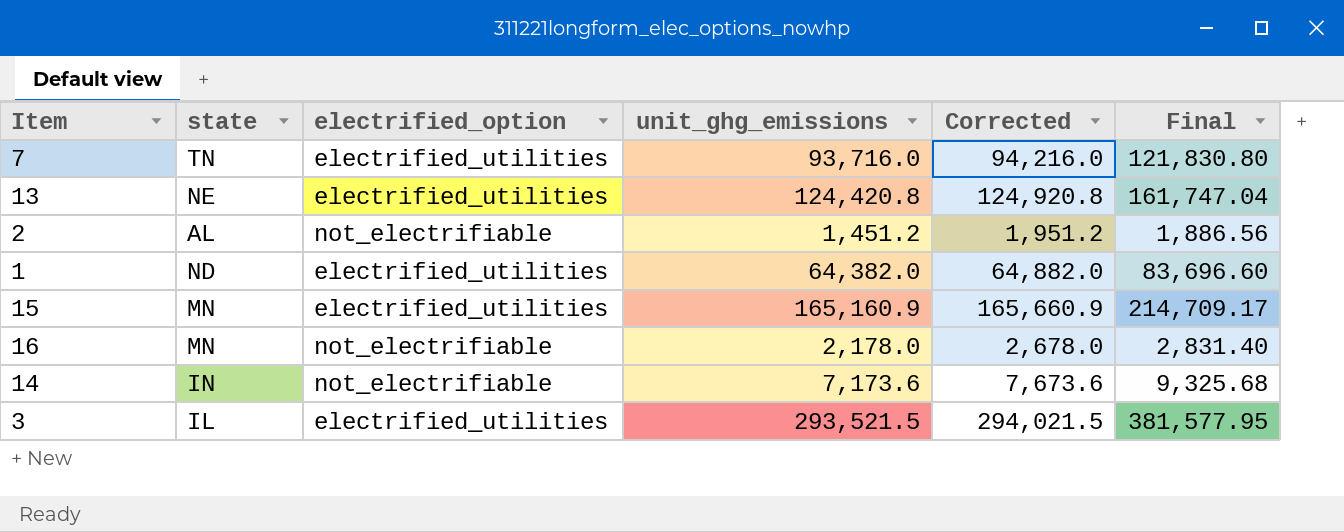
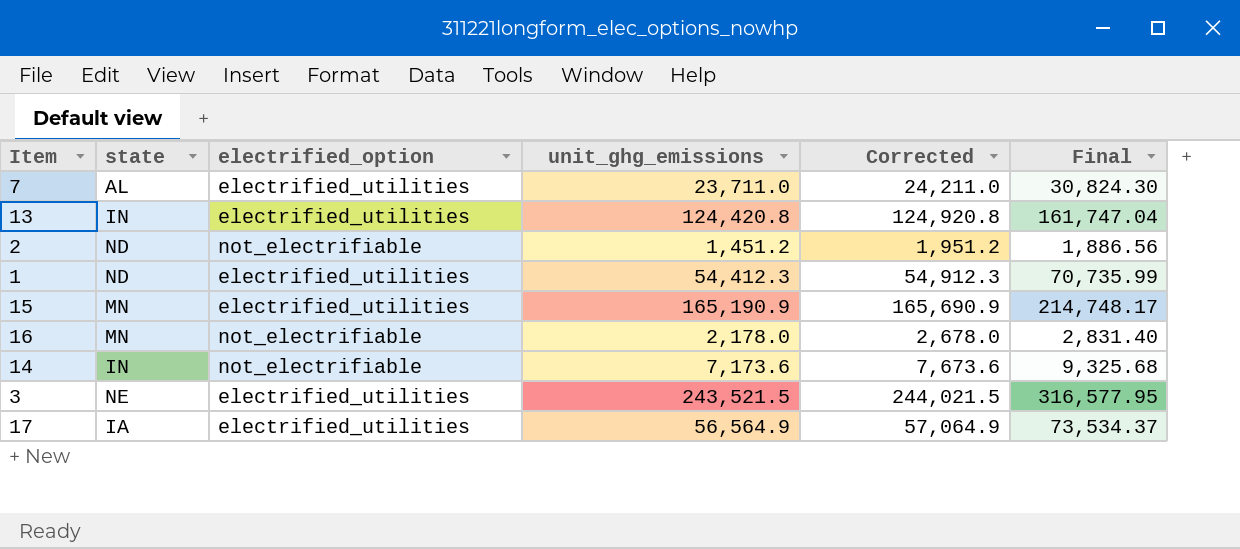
7 | state: TN -> AL
7 | unit_ghg_emissions: 93,716.0 -> 23,711.0
7 | Corrected: 94,216.0 -> 24,211.0
7 | Final: 121,830.80 -> 30,824.30
13 | state: NE -> IN
2 | state: AL -> ND
1 | unit_ghg_emissions: 64,382.0 -> 54,412.3
1 | Corrected: 64,882.0 -> 54,912.3
1 | Final: 83,696.60 -> 70,735.99
15 | unit_ghg_emissions: 165,160.9 -> 165,190.9
15 | Corrected: 165,660.9 -> 165,690.9
15 | Final: 214,709.17 -> 214,748.17
3 | state: IL -> NE
3 | unit_ghg_emissions: 293,521.5 -> 243,521.5
3 | Corrected: 294,021.5 -> 244,021.5
3 | Final: 381,577.95 -> 316,577.95
row 17: none -> IA | electrified_utilities | 56,564.9 | 57,064.9 | 73,534.37

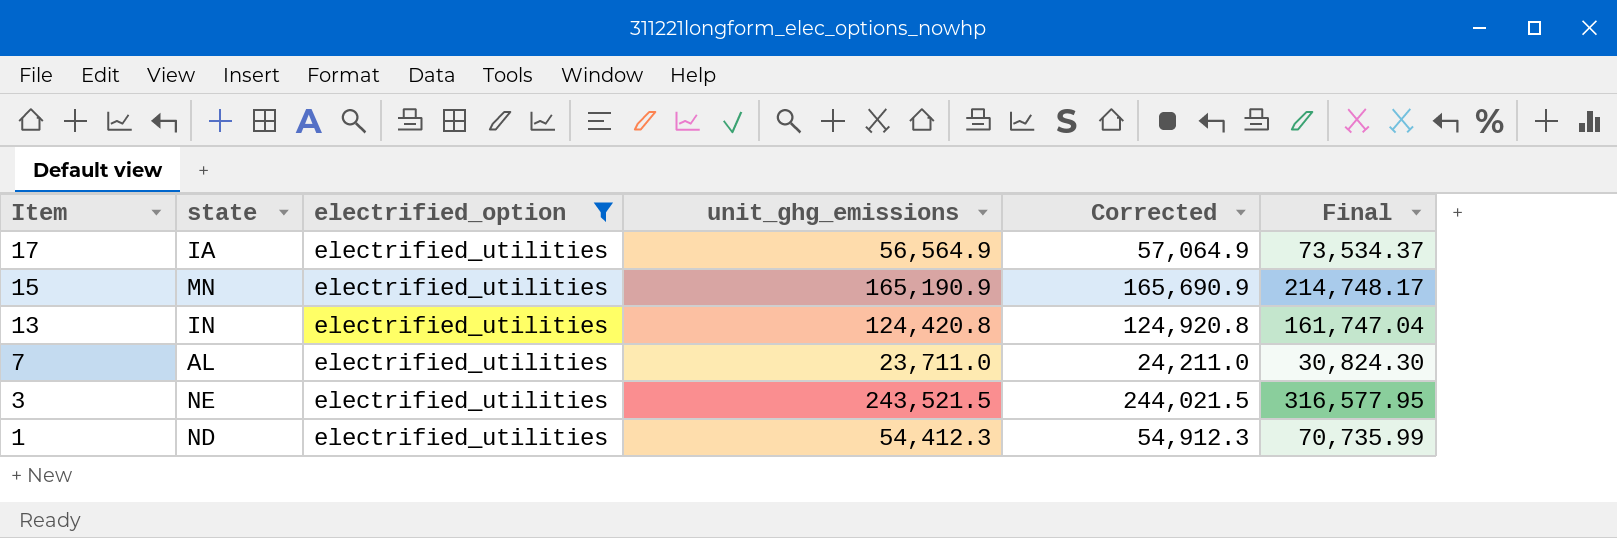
filter: none -> electrified_option = electrified_utilities
row order: none -> Item descending

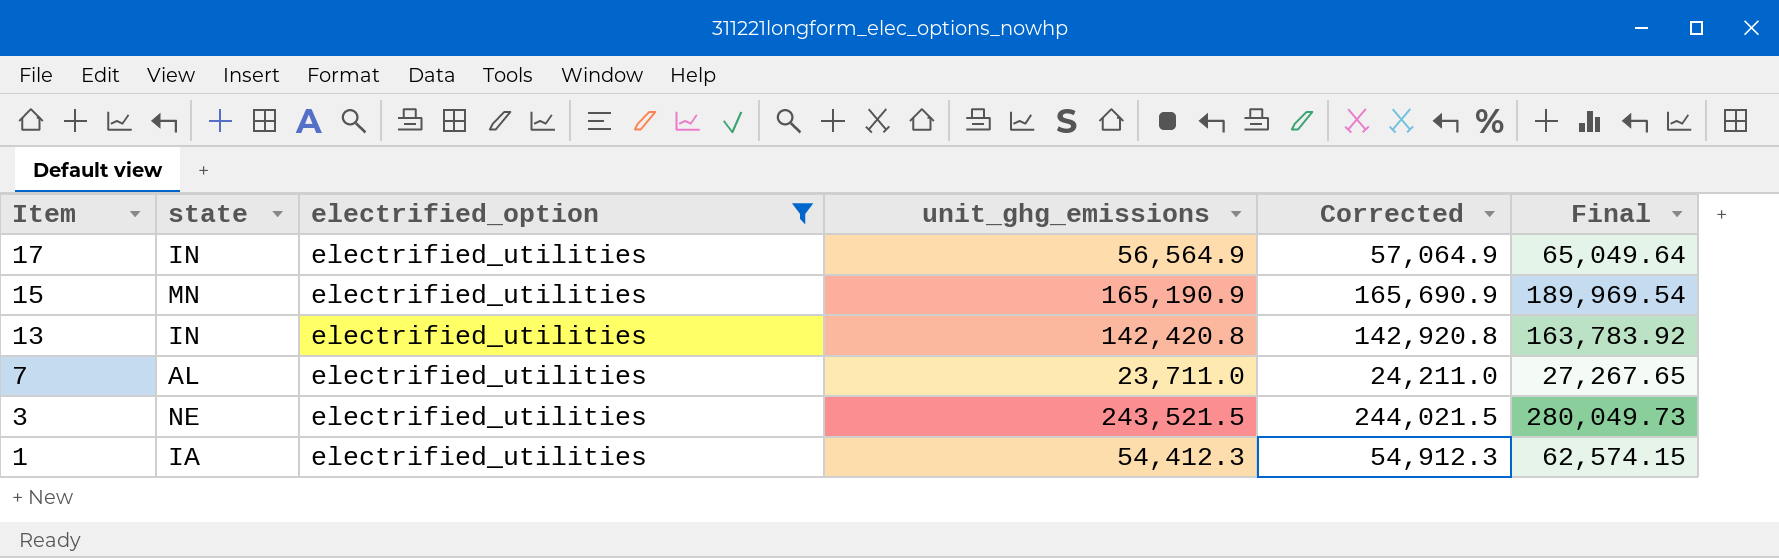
column Final | formula: [unit_ghg_emissions] * 1.3 -> [unit_ghg_emissions] * 1.15
17 | state: IA -> IN
13 | unit_ghg_emissions: 124,420.8 -> 142,420.8
13 | Corrected: 124,920.8 -> 142,920.8
1 | state: ND -> IA

